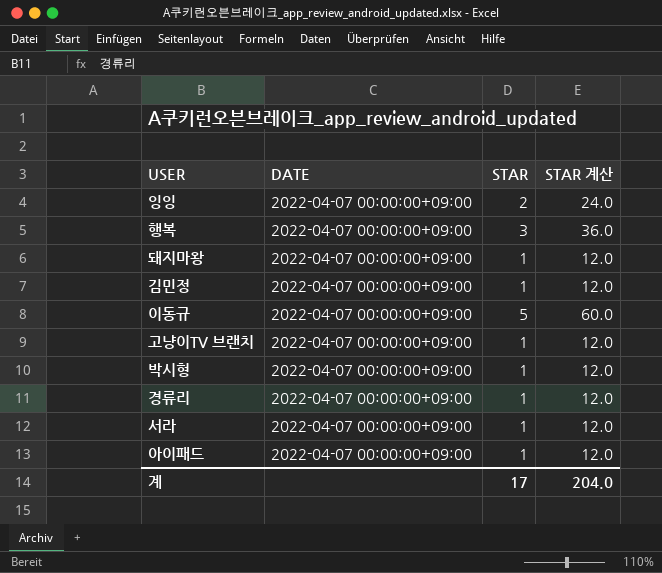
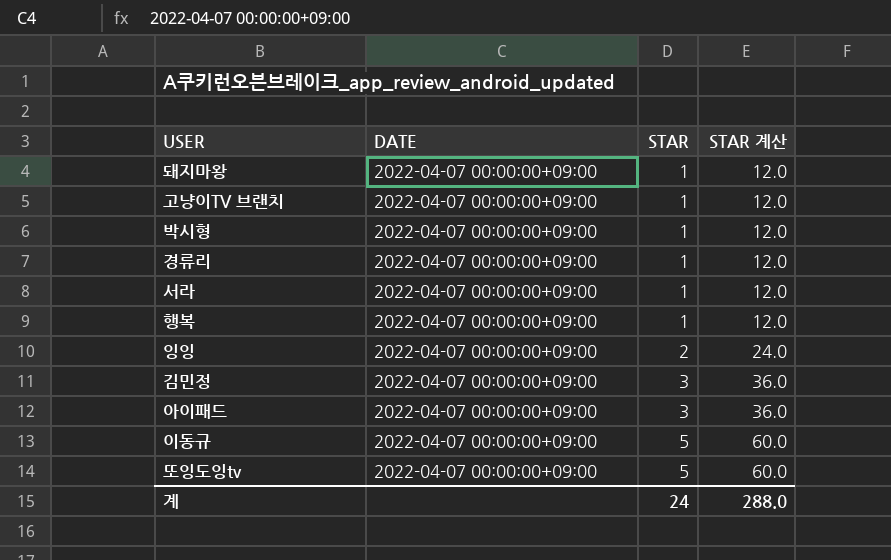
row order: none -> STAR ascending
행복 | STAR: 3 -> 1
행복 | STAR 계산: 36.0 -> 12.0
김민정 | STAR: 1 -> 3
김민정 | STAR 계산: 12.0 -> 36.0
아이패드 | STAR: 1 -> 3
아이패드 | STAR 계산: 12.0 -> 36.0
row 또잉도잉tv: none -> 2022-04-07 00:00:00+09:00 | 5 | 60.0
계 | STAR: 17 -> 24
계 | STAR 계산: 204.0 -> 288.0

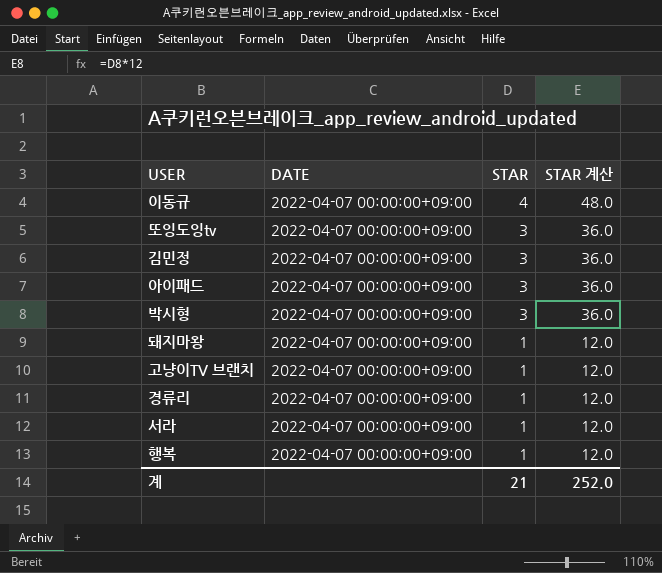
row order: STAR ascending -> STAR descending
row 잉잉: 2022-04-07 00:00:00+09:00 | 2 | 24.0 -> none
이동규 | STAR: 5 -> 4
이동규 | STAR 계산: 60.0 -> 48.0
또잉도잉tv | STAR: 5 -> 3
또잉도잉tv | STAR 계산: 60.0 -> 36.0
박시형 | STAR: 1 -> 3
박시형 | STAR 계산: 12.0 -> 36.0
계 | STAR: 24 -> 21
계 | STAR 계산: 288.0 -> 252.0

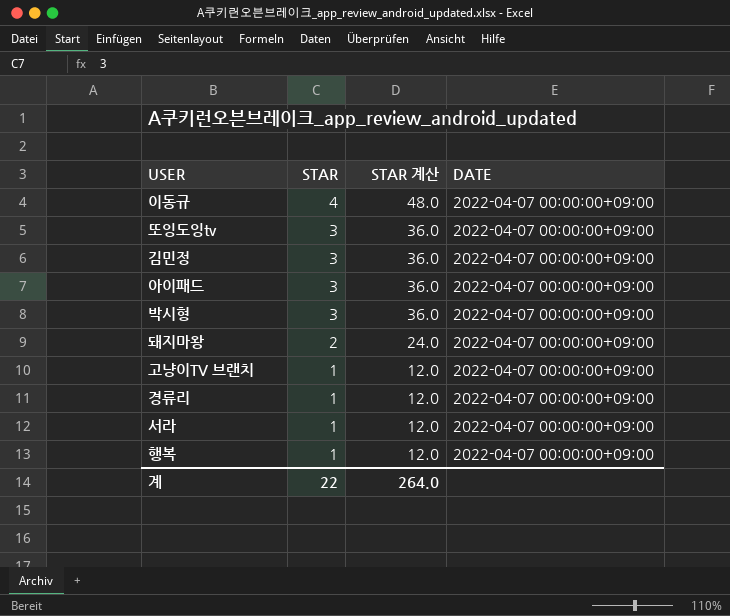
column DATE | position: 2 -> 4
돼지마왕 | STAR: 1 -> 2
돼지마왕 | STAR 계산: 12.0 -> 24.0
계 | STAR: 21 -> 22
계 | STAR 계산: 252.0 -> 264.0

